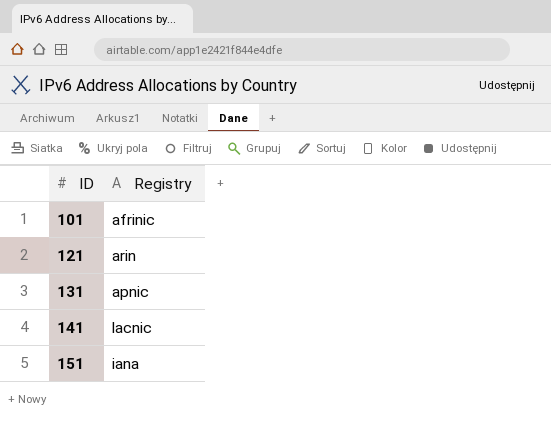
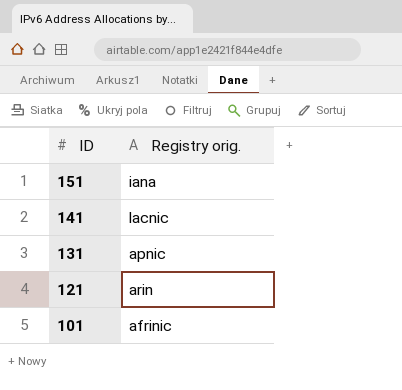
row order: ID ascending -> ID descending
column name: Registry -> Registry orig.

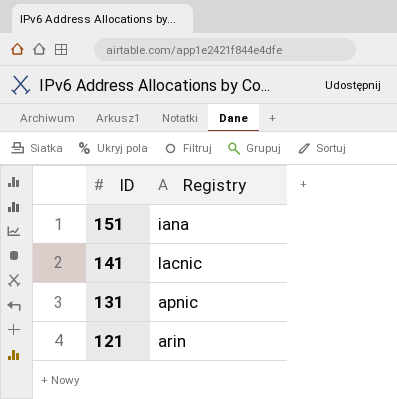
column name: Registry orig. -> Registry
row 101: afrinic -> none

